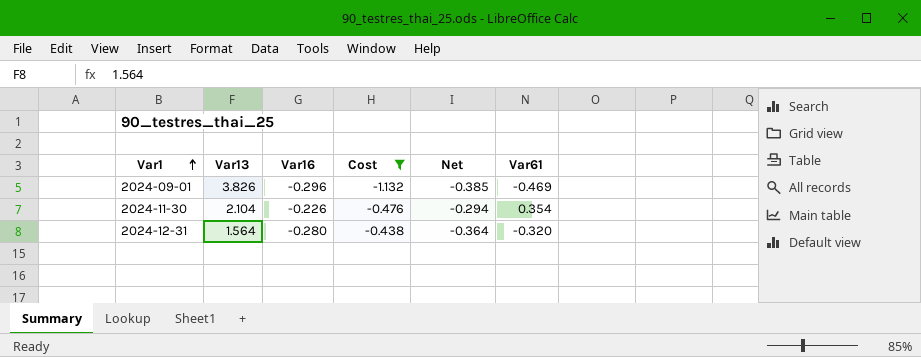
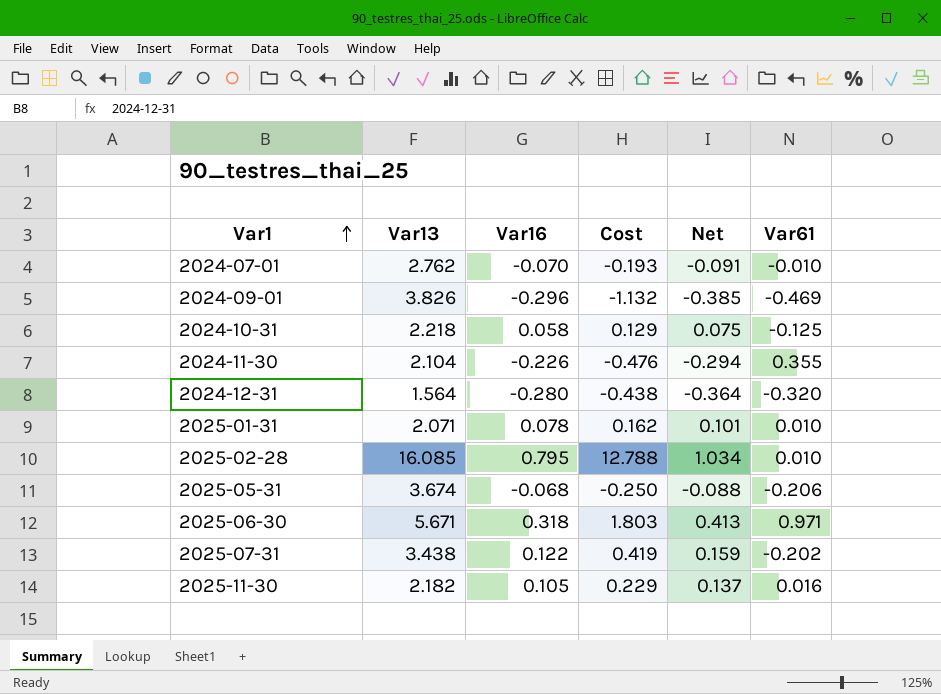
filter: Cost <= -0.438 -> none
2024-11-30 | Var61: 0.354 -> 0.355

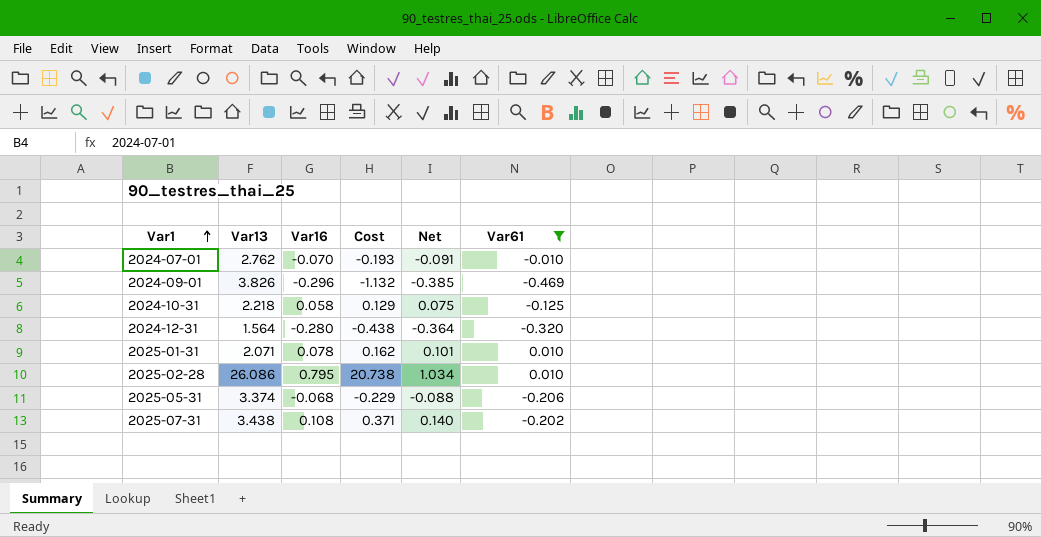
filter: none -> Var61 <= 0.010
2025-02-28 | Var13: 16.085 -> 26.086
2025-02-28 | Cost: 12.788 -> 20.738
2025-05-31 | Var13: 3.674 -> 3.374
2025-05-31 | Cost: -0.250 -> -0.229
2025-07-31 | Var16: 0.122 -> 0.108
2025-07-31 | Cost: 0.419 -> 0.371
2025-07-31 | Net: 0.159 -> 0.140

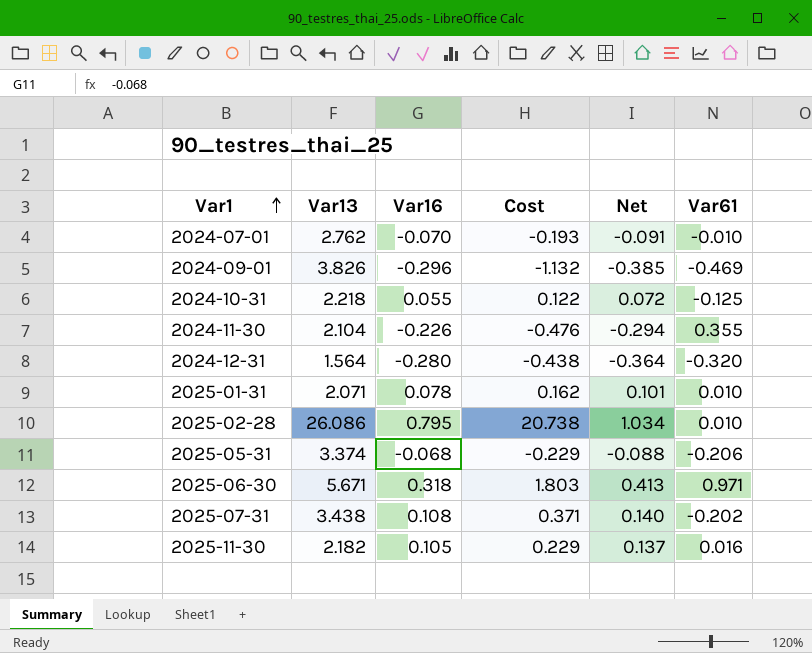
filter: Var61 <= 0.010 -> none
2024-10-31 | Var16: 0.058 -> 0.055
2024-10-31 | Cost: 0.129 -> 0.122
2024-10-31 | Net: 0.075 -> 0.072

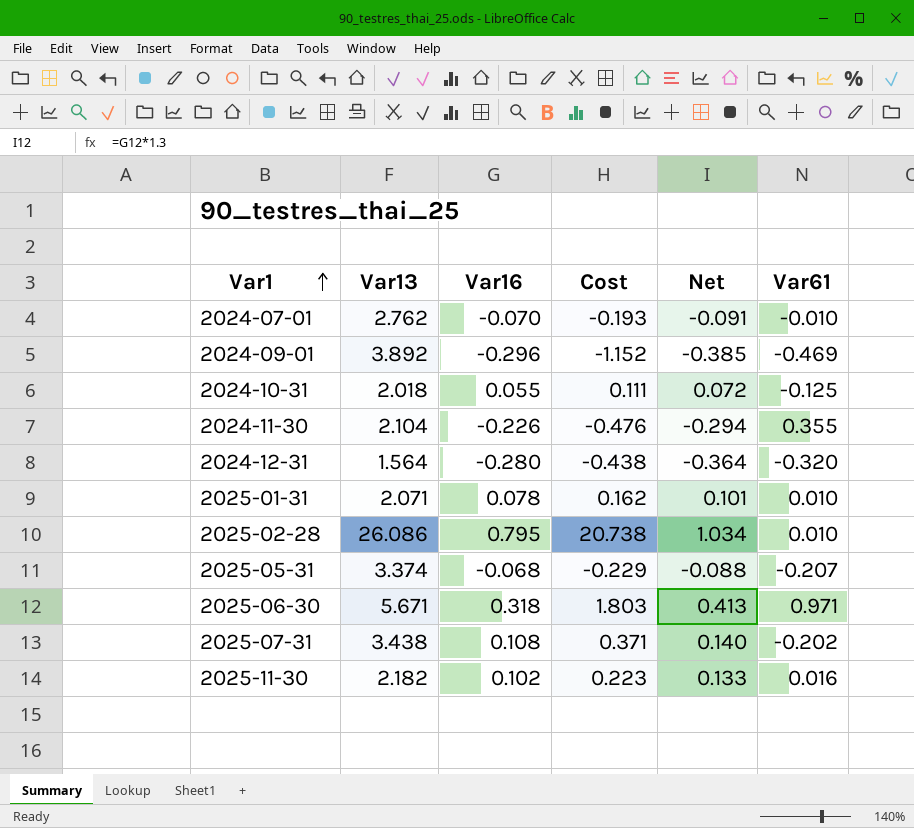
2024-09-01 | Var13: 3.826 -> 3.892
2024-09-01 | Cost: -1.132 -> -1.152
2024-10-31 | Var13: 2.218 -> 2.018
2024-10-31 | Cost: 0.122 -> 0.111
2025-05-31 | Var61: -0.206 -> -0.207
2025-11-30 | Var16: 0.105 -> 0.102
2025-11-30 | Cost: 0.229 -> 0.223
2025-11-30 | Net: 0.137 -> 0.133

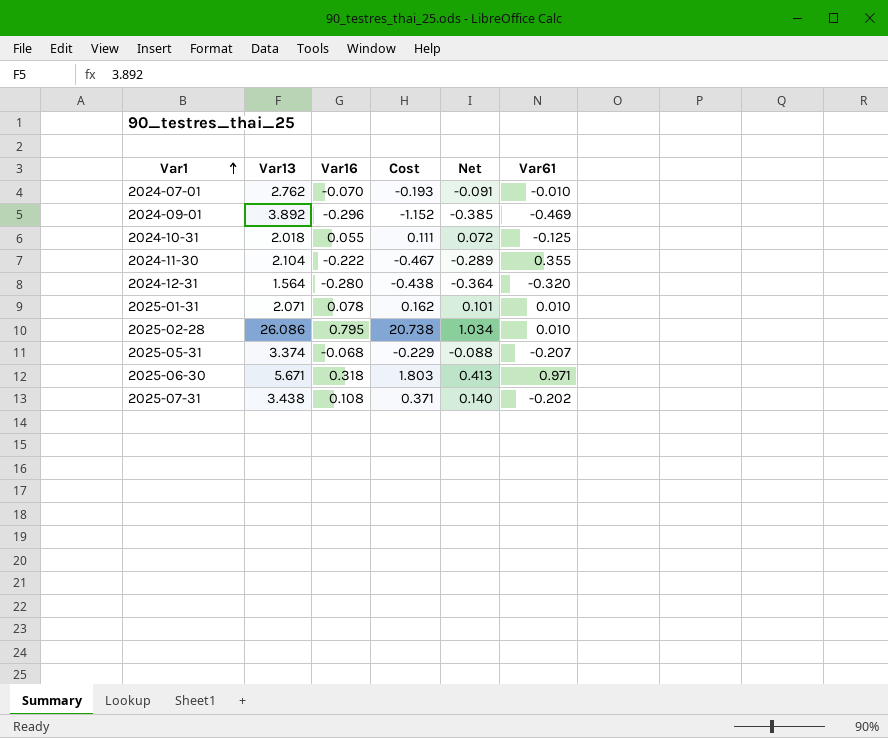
row 2025-11-30: 2.182 | 0.102 | 0.223 | 0.133 | 0.016 -> none
2024-11-30 | Var16: -0.226 -> -0.222
2024-11-30 | Cost: -0.476 -> -0.467
2024-11-30 | Net: -0.294 -> -0.289

